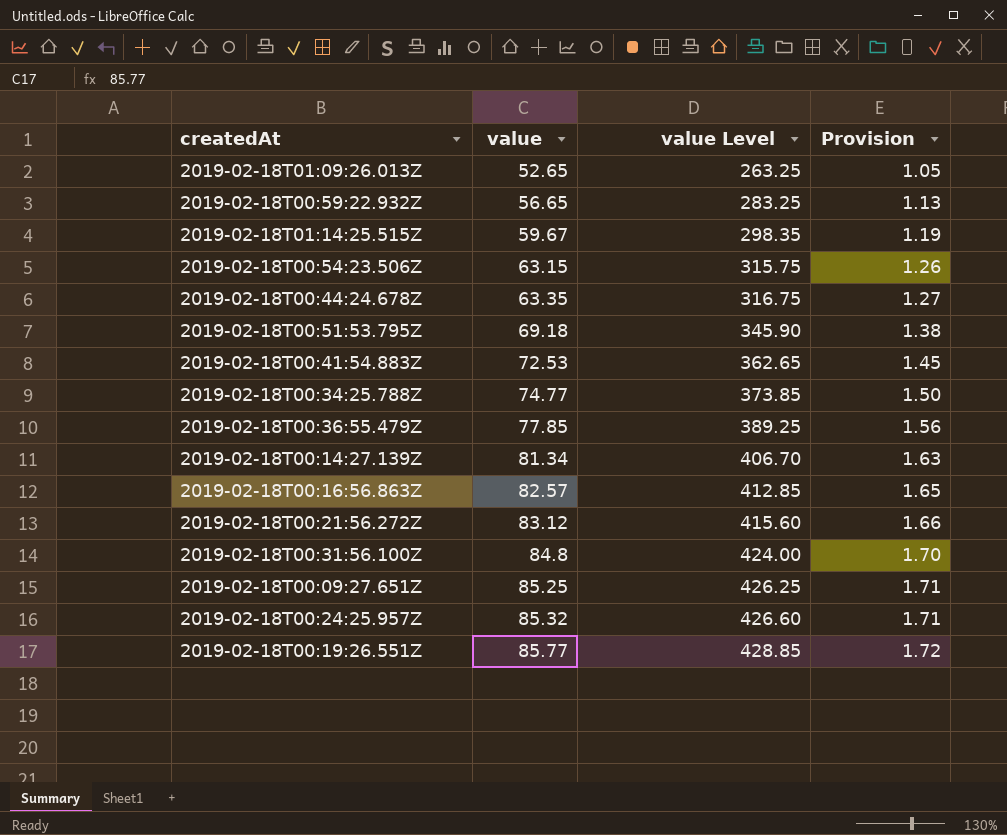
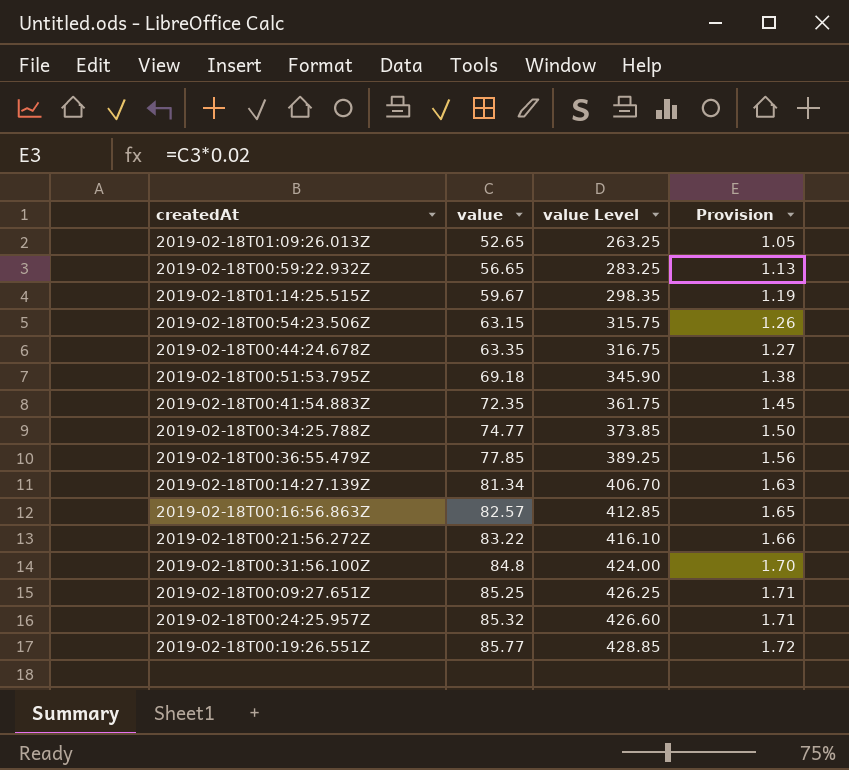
2019-02-18T00:41:54.883Z | value: 72.53 -> 72.35
2019-02-18T00:41:54.883Z | value Level: 362.65 -> 361.75
2019-02-18T00:21:56.272Z | value: 83.12 -> 83.22
2019-02-18T00:21:56.272Z | value Level: 415.60 -> 416.10

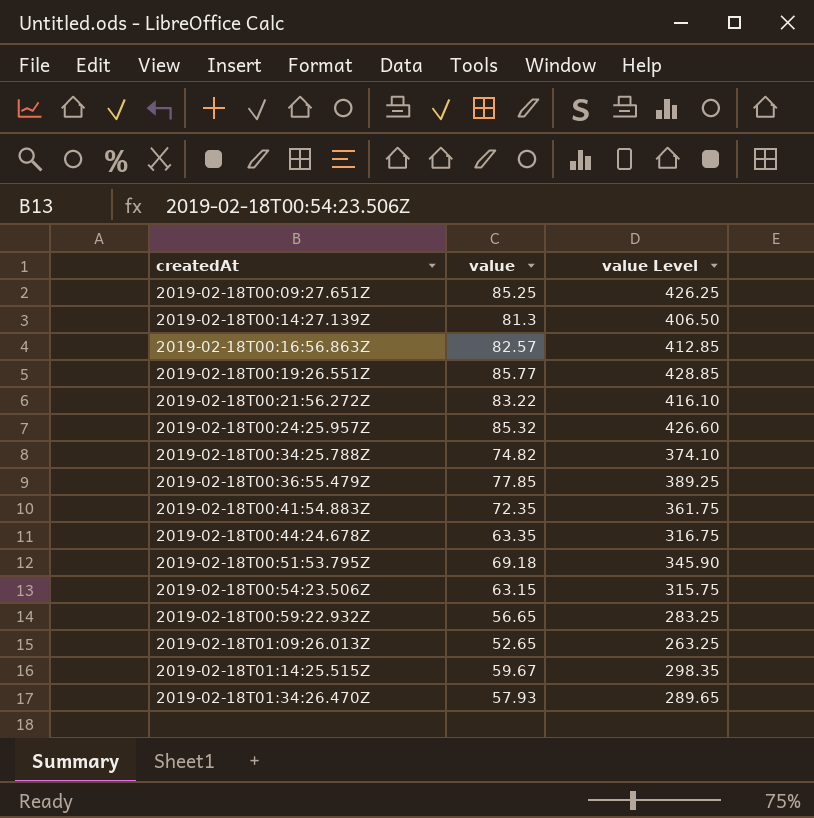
row order: value ascending -> createdAt ascending
column Provision | formula: [value] * 0.02 -> none
row 2019-02-18T00:31:56.100Z: 84.8 | 424.00 | 1.70 -> none
2019-02-18T00:14:27.139Z | value: 81.34 -> 81.3
2019-02-18T00:14:27.139Z | value Level: 406.70 -> 406.50
2019-02-18T00:34:25.788Z | value: 74.77 -> 74.82
2019-02-18T00:34:25.788Z | value Level: 373.85 -> 374.10
row 2019-02-18T01:34:26.470Z: none -> 57.93 | 289.65

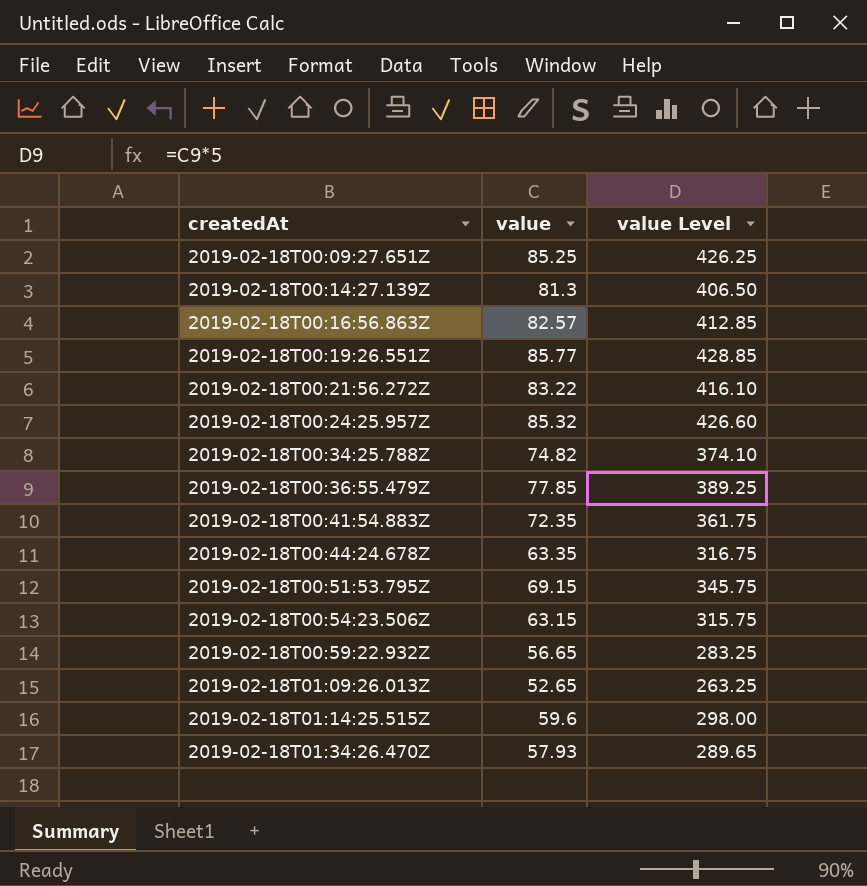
2019-02-18T00:51:53.795Z | value: 69.18 -> 69.15
2019-02-18T00:51:53.795Z | value Level: 345.90 -> 345.75
2019-02-18T01:14:25.515Z | value: 59.67 -> 59.6
2019-02-18T01:14:25.515Z | value Level: 298.35 -> 298.00

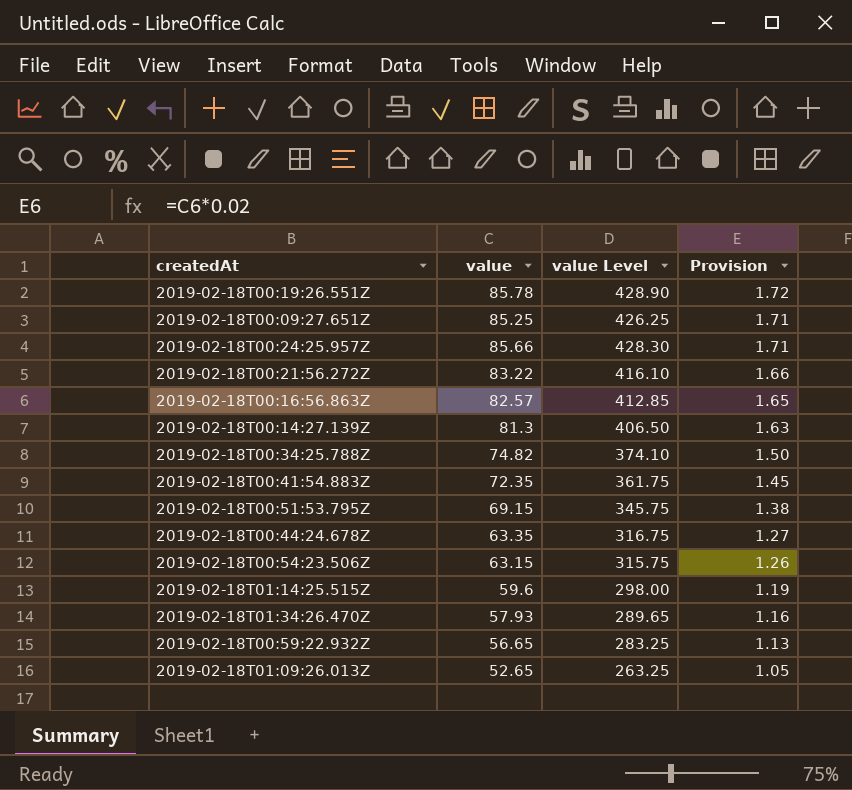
row order: createdAt ascending -> Provision descending
column Provision | formula: none -> [value] * 0.02
row 2019-02-18T00:36:55.479Z: 77.85 | 389.25 -> none
2019-02-18T00:19:26.551Z | value: 85.77 -> 85.78
2019-02-18T00:19:26.551Z | value Level: 428.85 -> 428.90
2019-02-18T00:24:25.957Z | value: 85.32 -> 85.66
2019-02-18T00:24:25.957Z | value Level: 426.60 -> 428.30

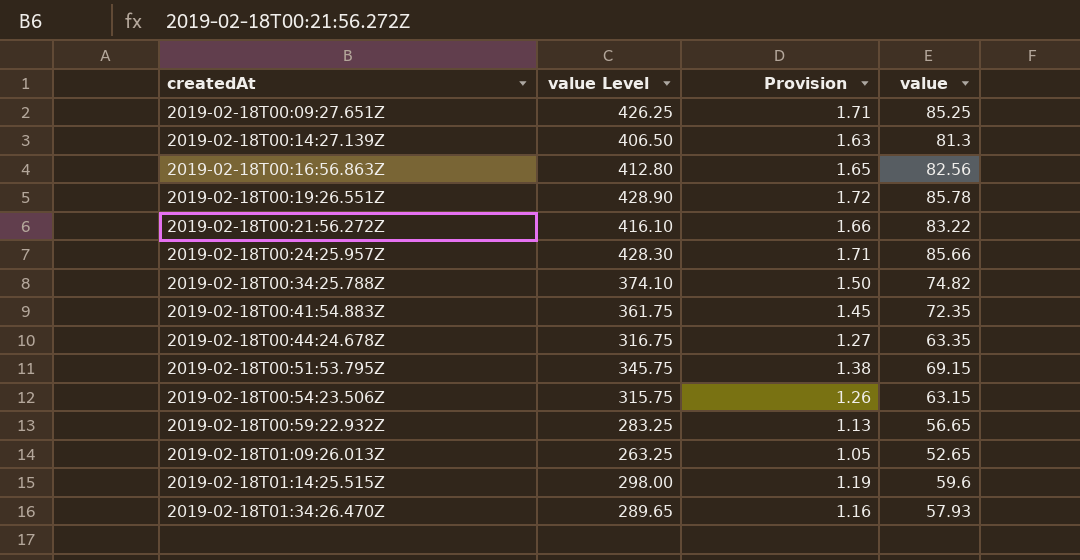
row order: Provision descending -> createdAt ascending
column value | position: 2 -> 4
2019-02-18T00:16:56.863Z | value Level: 412.85 -> 412.80
2019-02-18T00:16:56.863Z | value: 82.57 -> 82.56

